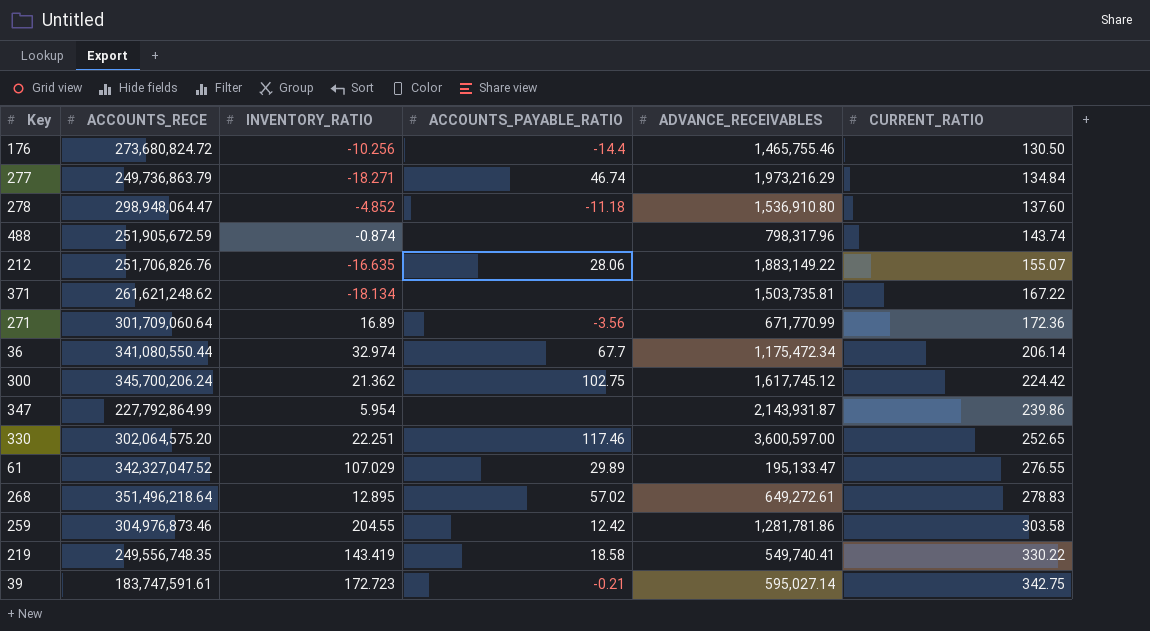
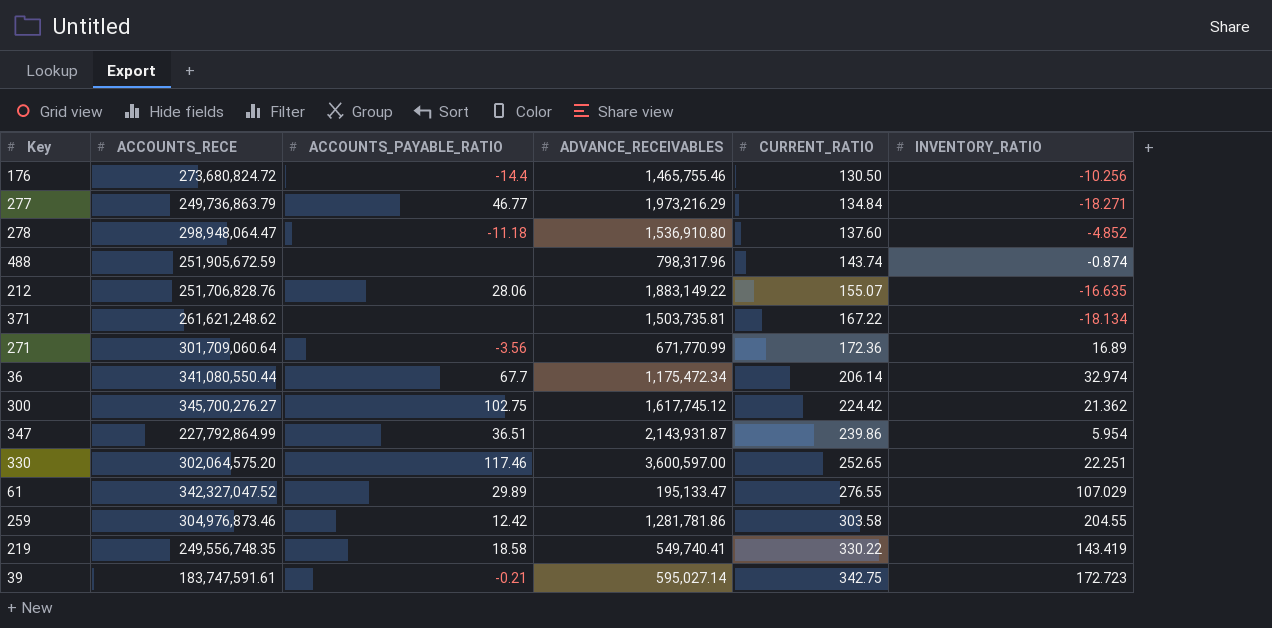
column INVENTORY_RATIO | position: 3 -> 6
row 268: 351,496,218.64 | 12.895 | 57.02 | 649,272.61 | 278.83 -> none
277 | ACCOUNTS_PAYABLE_RATIO: 46.74 -> 46.77
212 | ACCOUNTS_RECE: 251,706,826.76 -> 251,706,828.76
300 | ACCOUNTS_RECE: 345,700,206.24 -> 345,700,276.27
347 | ACCOUNTS_PAYABLE_RATIO: none -> 36.51

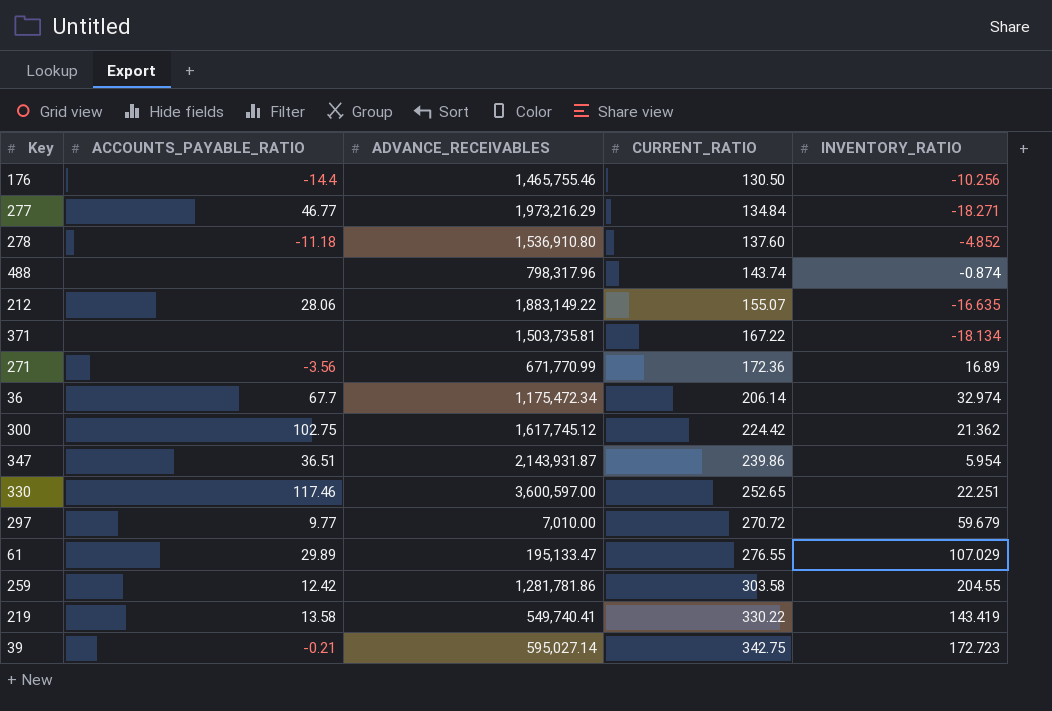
column ACCOUNTS_RECE | position: 2 -> none
row 297: none -> 9.77 | 7,010.00 | 270.72 | 59.679
219 | ACCOUNTS_PAYABLE_RATIO: 18.58 -> 13.58

